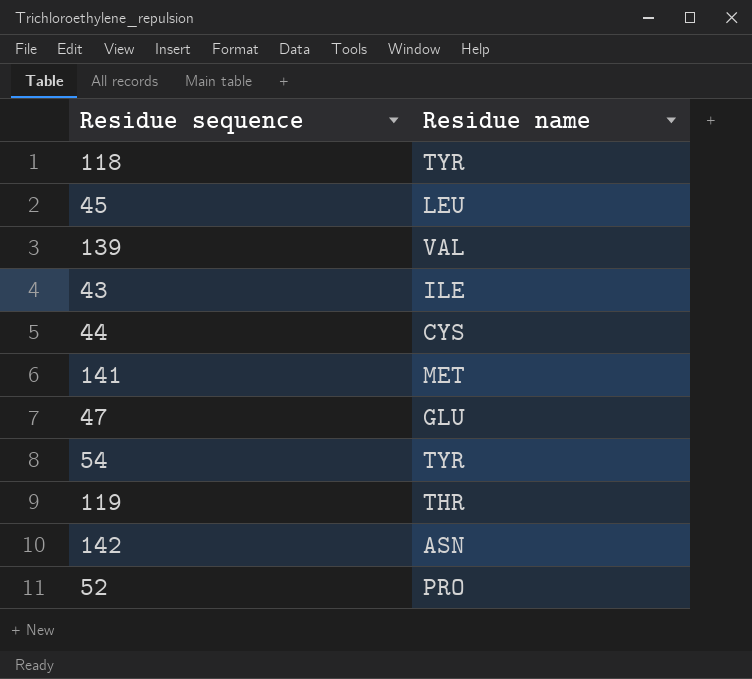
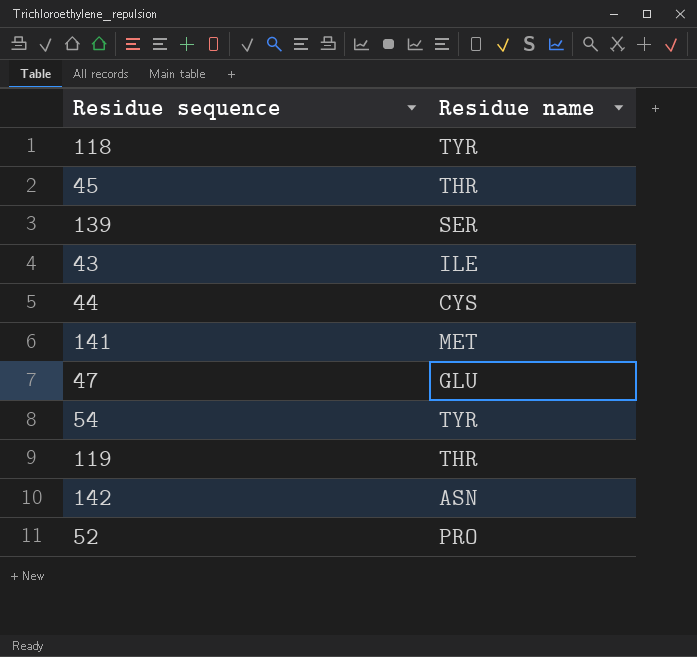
45 | Residue name: LEU -> THR
139 | Residue name: VAL -> SER

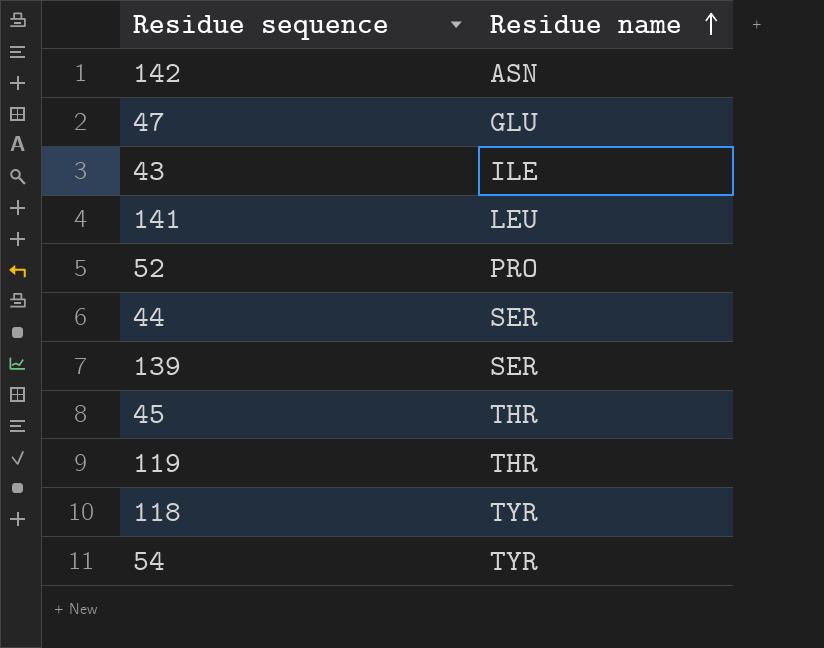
row order: none -> Residue name ascending
141 | Residue name: MET -> LEU
44 | Residue name: CYS -> SER

